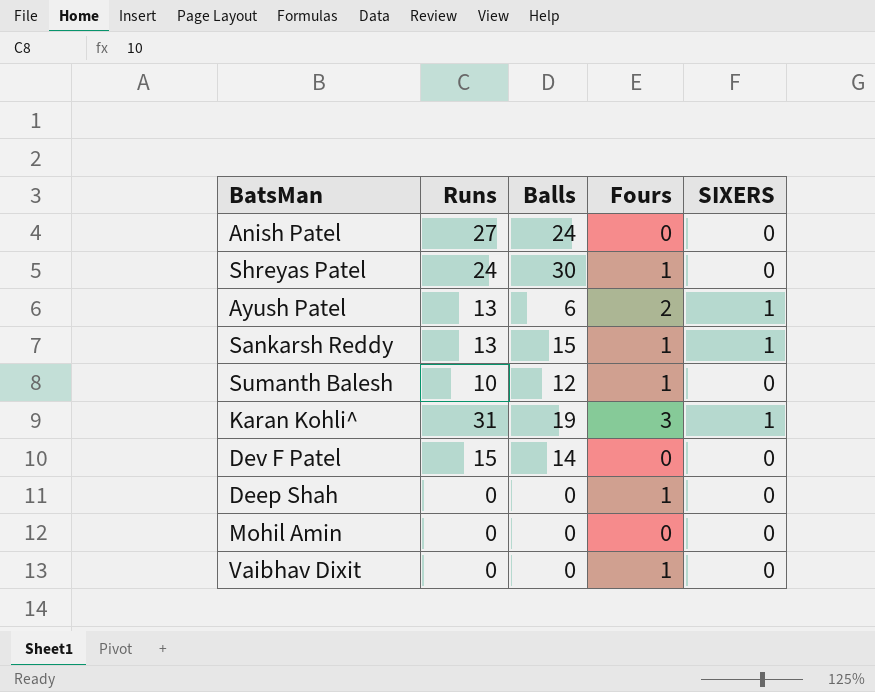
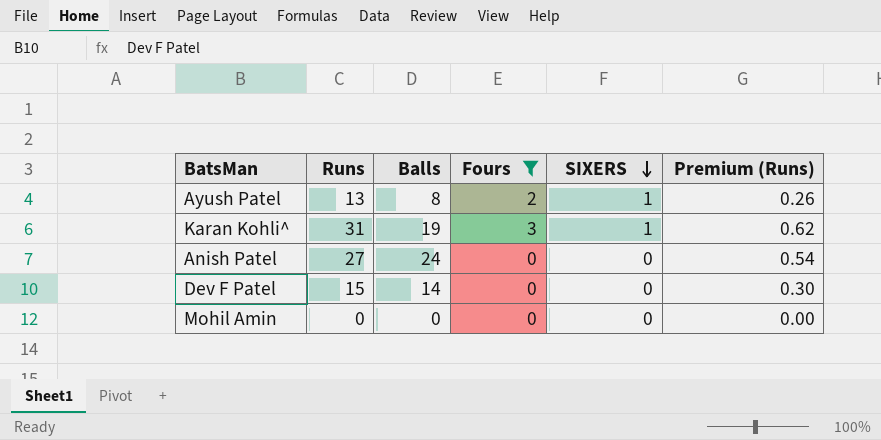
filter: none -> Fours != 1
row order: none -> SIXERS descending
column Premium (Runs) | formula: none -> [Runs] * 0.02
Ayush Patel | Balls: 6 -> 8

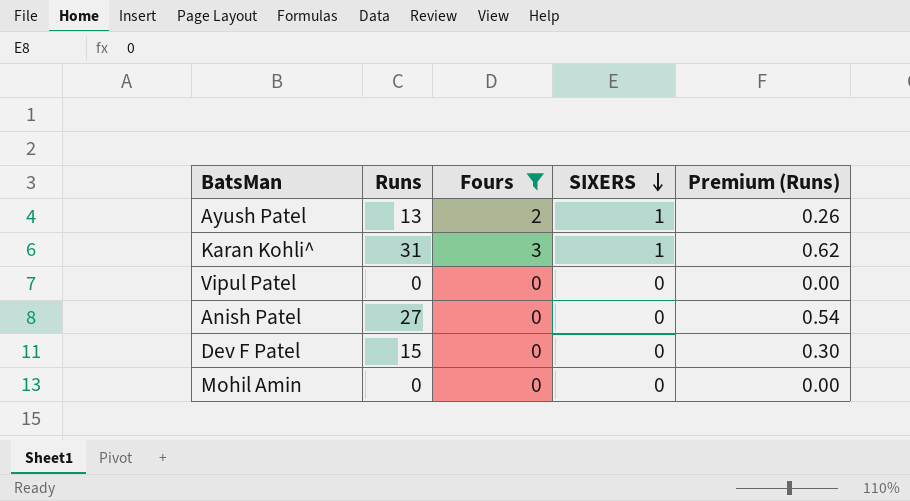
column Balls | position: 3 -> none
row Vipul Patel: none -> 0 | 0 | 0 | 0.00

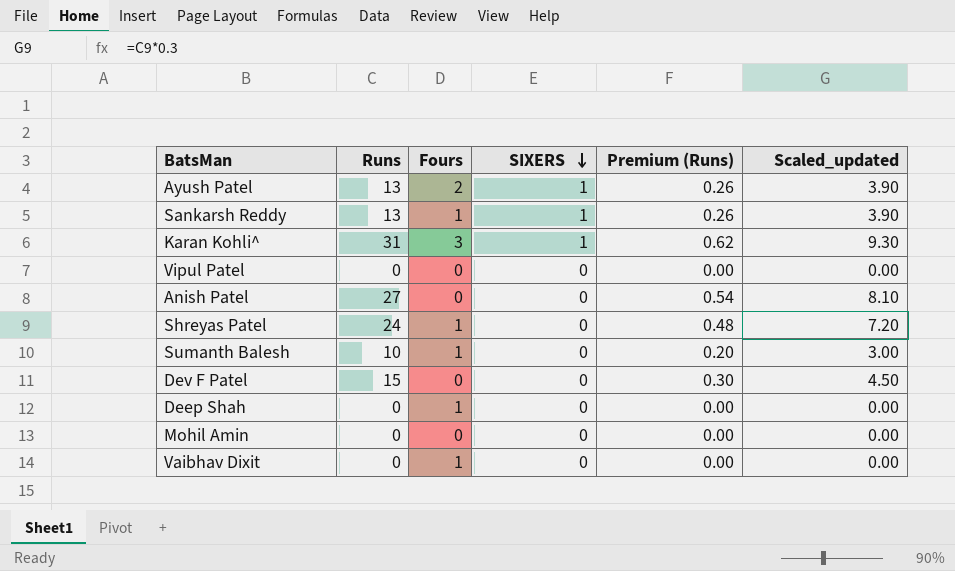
filter: Fours != 1 -> none
column Scaled_updated | formula: none -> [Runs] * 0.3

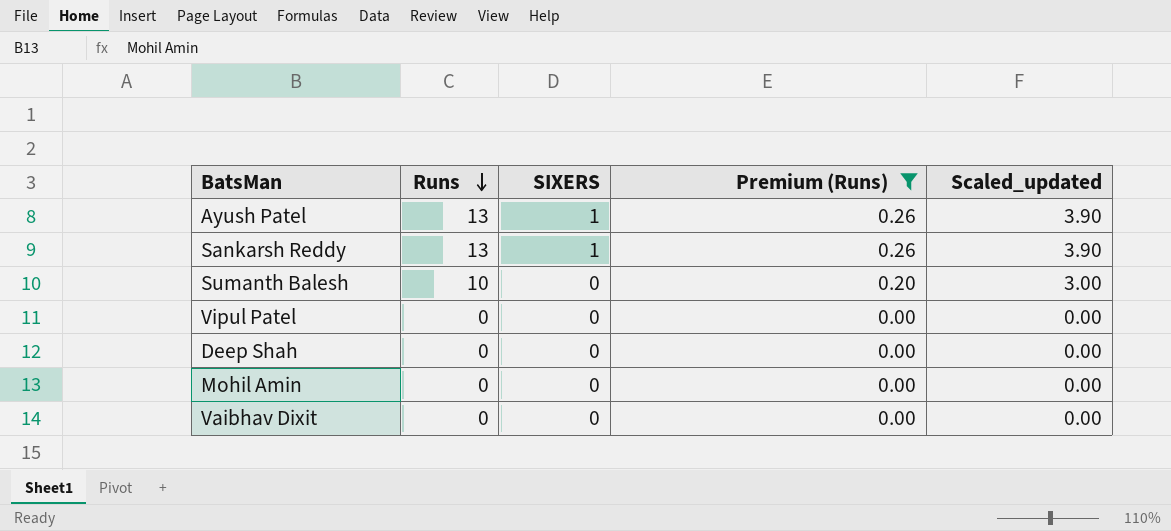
filter: none -> Premium (Runs) <= 0.26
row order: SIXERS descending -> Runs descending
column Fours | position: 3 -> none

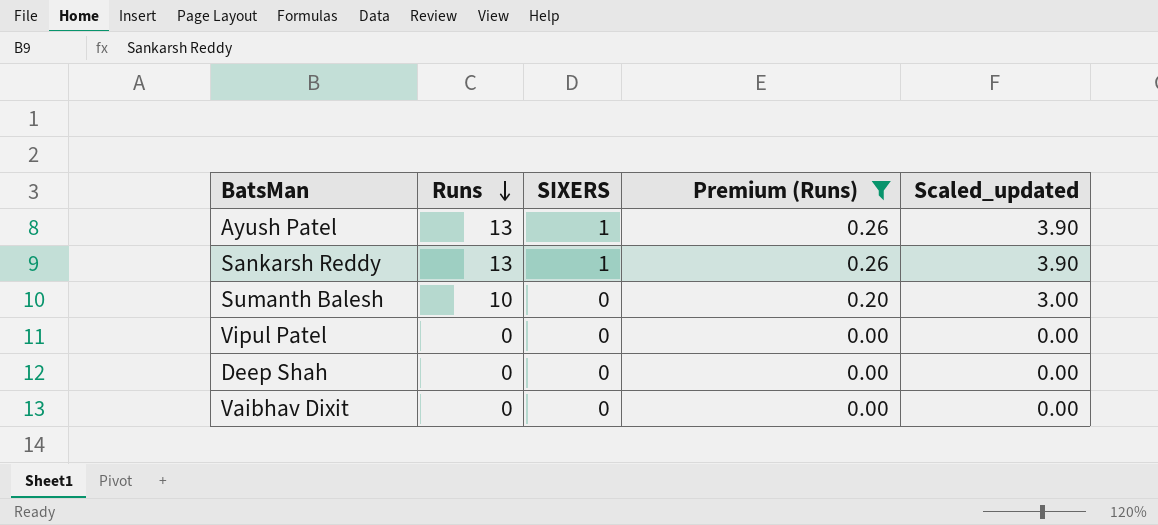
row Mohil Amin: 0 | 0 | 0.00 | 0.00 -> none

